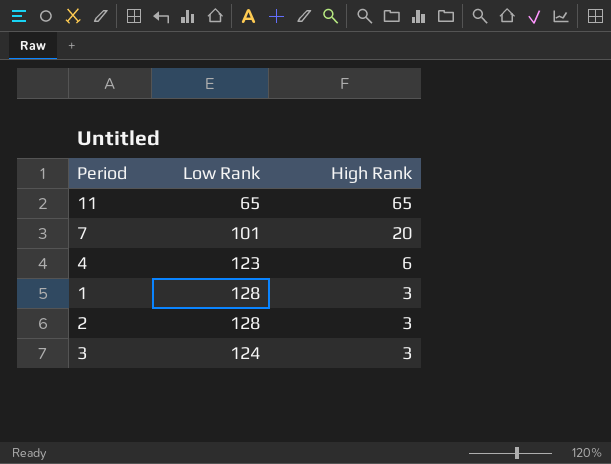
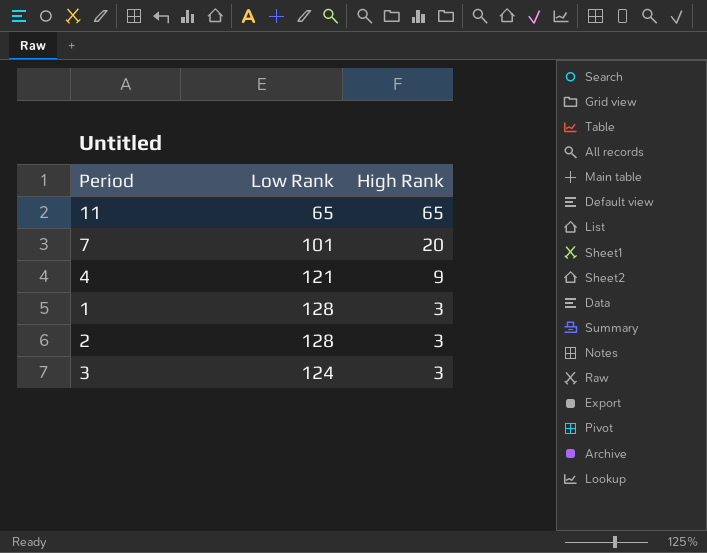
4 | Low Rank: 123 -> 121
4 | High Rank: 6 -> 9

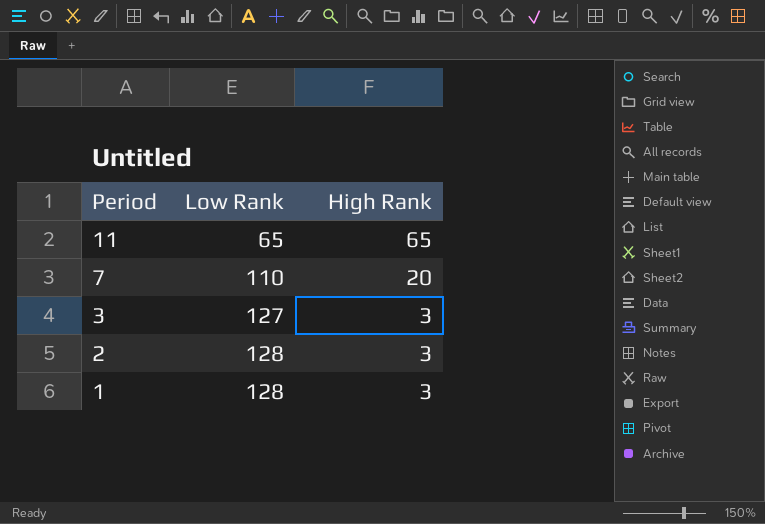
row order: High Rank descending -> Period descending
row 4: 121 | 9 -> none
7 | Low Rank: 101 -> 110
3 | Low Rank: 124 -> 127

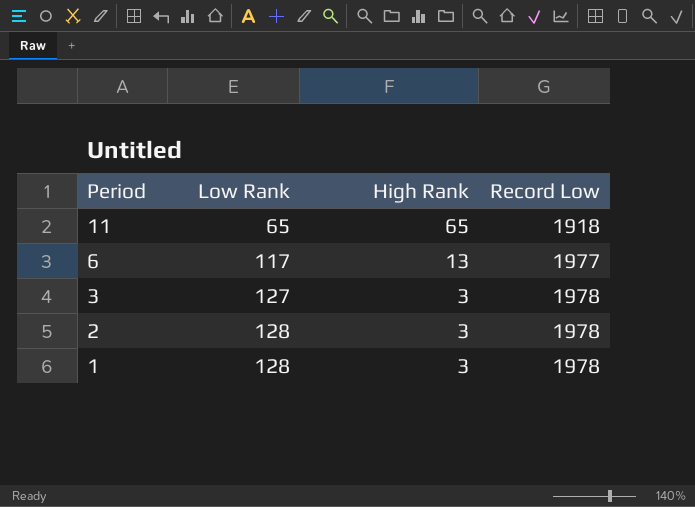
column Record Low | position: none -> 4
row 7: 110 | 20 -> none
row 6: none -> 117 | 13 | 1977

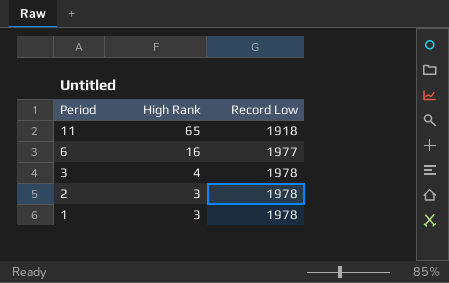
column Low Rank | position: 2 -> none
6 | High Rank: 13 -> 16
3 | High Rank: 3 -> 4

